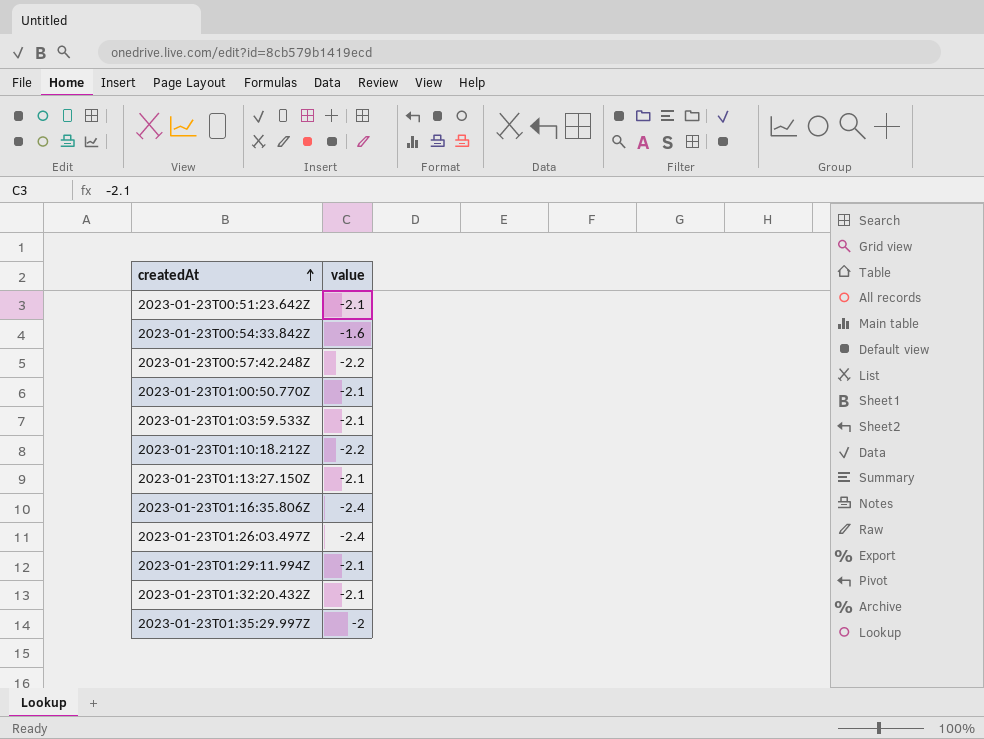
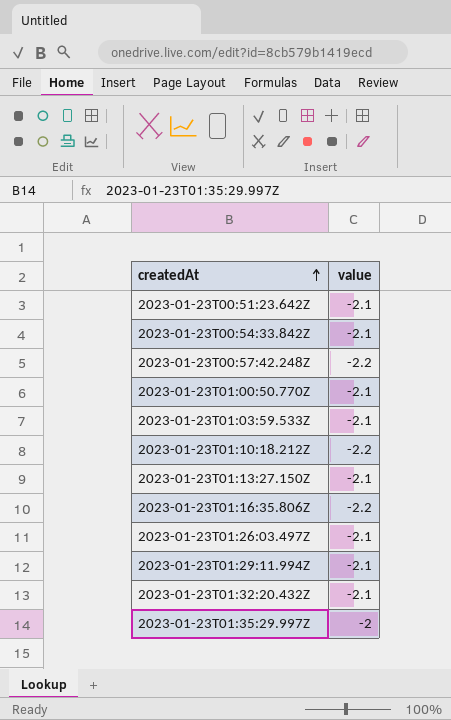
2023-01-23T00:54:33.842Z | value: -1.6 -> -2.1
2023-01-23T01:16:35.806Z | value: -2.4 -> -2.2
2023-01-23T01:26:03.497Z | value: -2.4 -> -2.1

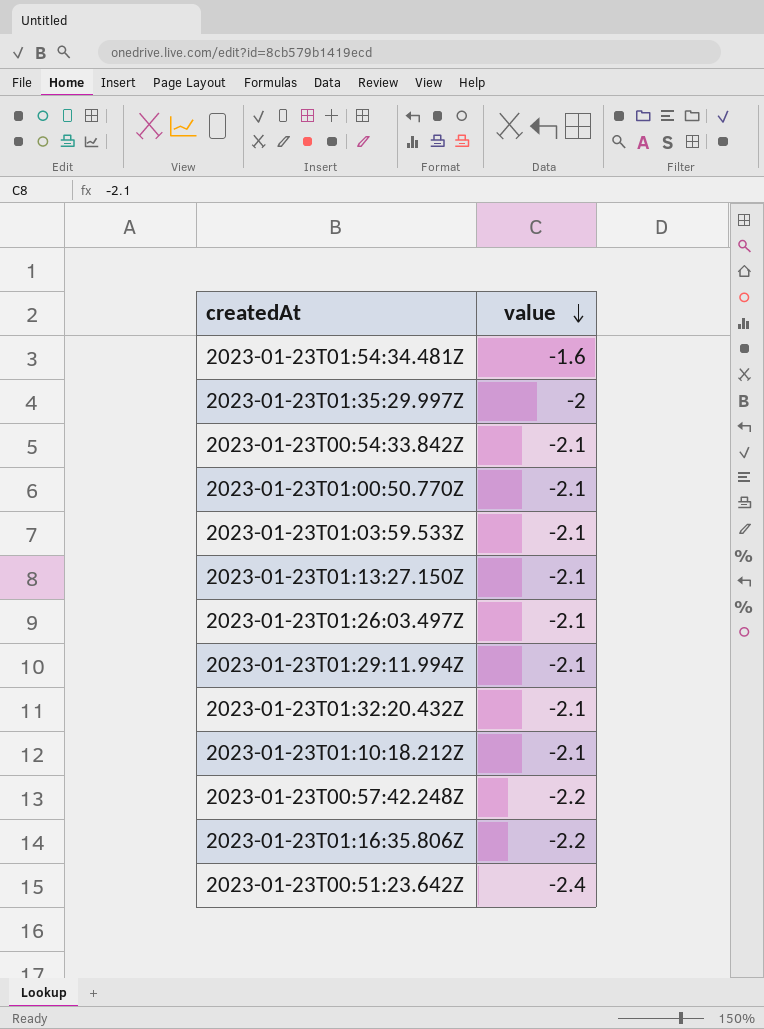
row order: createdAt ascending -> value descending
row 2023-01-23T01:54:34.481Z: none -> -1.6
2023-01-23T01:10:18.212Z | value: -2.2 -> -2.1
2023-01-23T00:51:23.642Z | value: -2.1 -> -2.4

